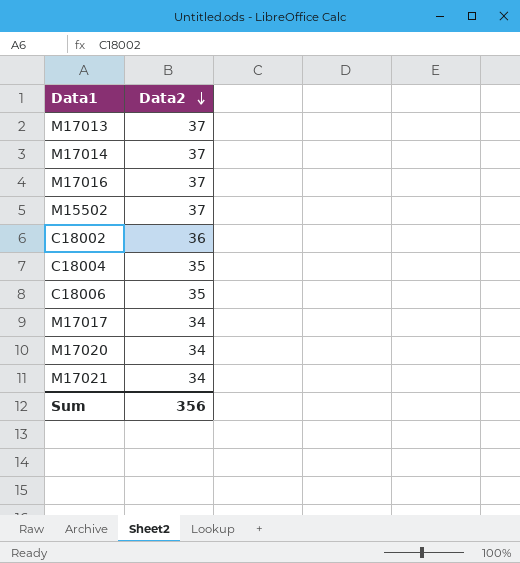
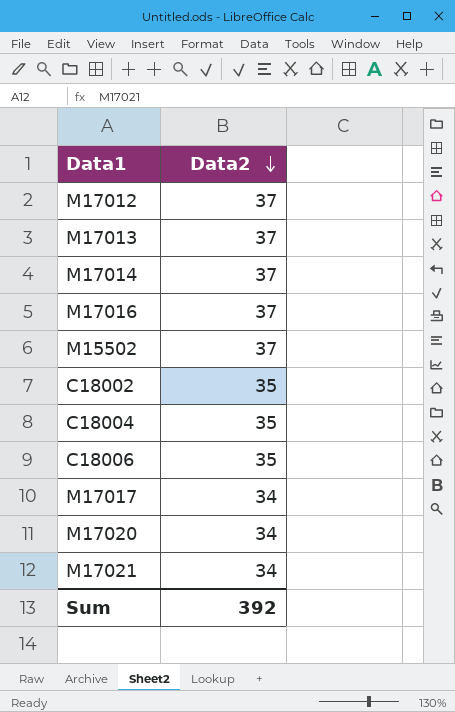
row M17012: none -> 37
C18002 | Data2: 36 -> 35
Sum | Data2: 356 -> 392

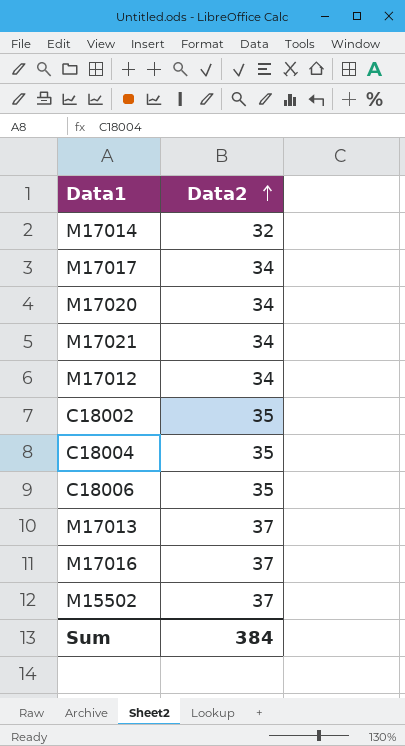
row order: Data2 descending -> Data2 ascending
M17014 | Data2: 37 -> 32
M17012 | Data2: 37 -> 34
Sum | Data2: 392 -> 384

